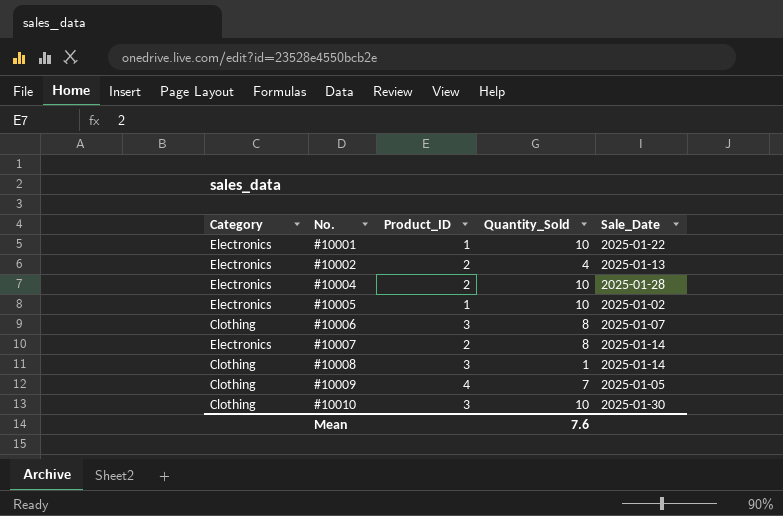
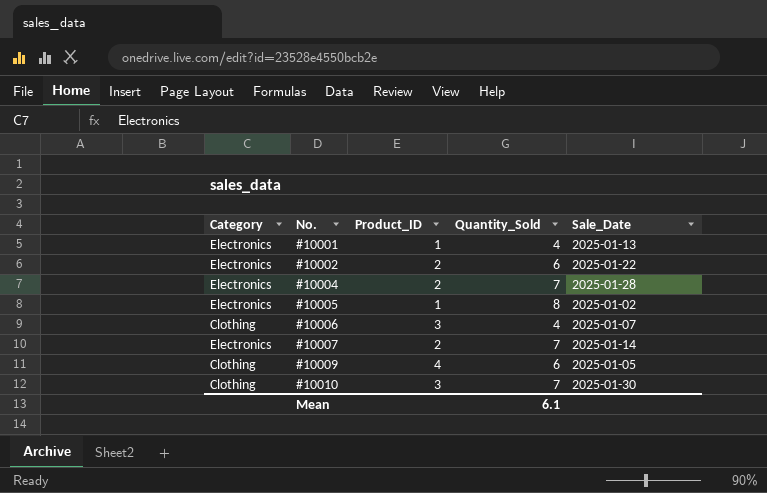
row #10008: Clothing | 3 | 1 | 2025-01-14 -> none
#10001 | Quantity_Sold: 10 -> 4
#10001 | Sale_Date: 2025-01-22 -> 2025-01-13
#10002 | Quantity_Sold: 4 -> 6
#10002 | Sale_Date: 2025-01-13 -> 2025-01-22
#10004 | Quantity_Sold: 10 -> 7
#10005 | Quantity_Sold: 10 -> 8
#10006 | Quantity_Sold: 8 -> 4
#10007 | Quantity_Sold: 8 -> 7
#10009 | Quantity_Sold: 7 -> 6
#10010 | Quantity_Sold: 10 -> 7
Mean | Quantity_Sold: 7.6 -> 6.1

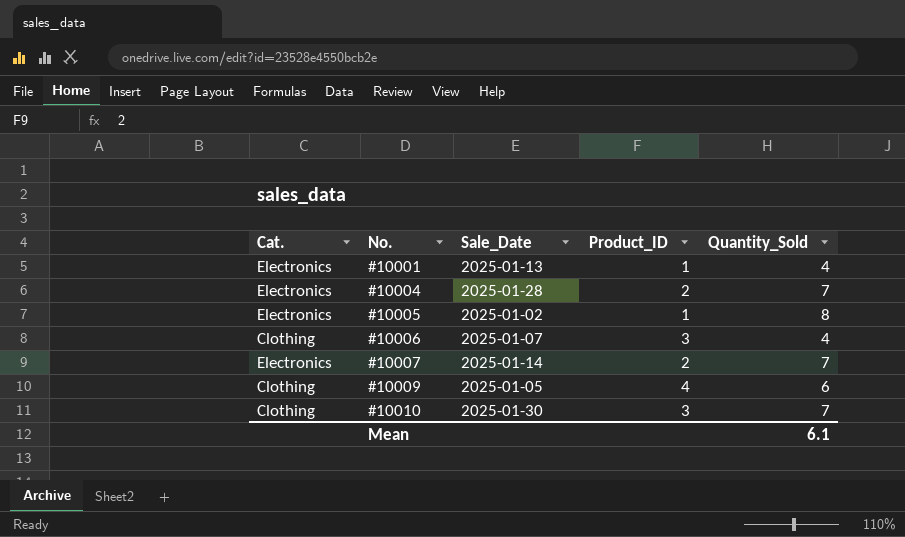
column name: Category -> Cat.
column Sale_Date | position: 5 -> 3
row #10002: Electronics | 2 | 6 | 2025-01-22 -> none

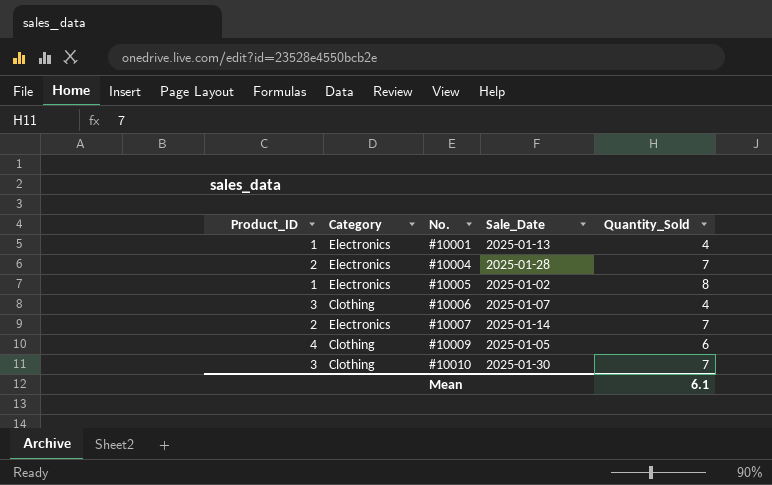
column Product_ID | position: 4 -> 1
column name: Cat. -> Category

